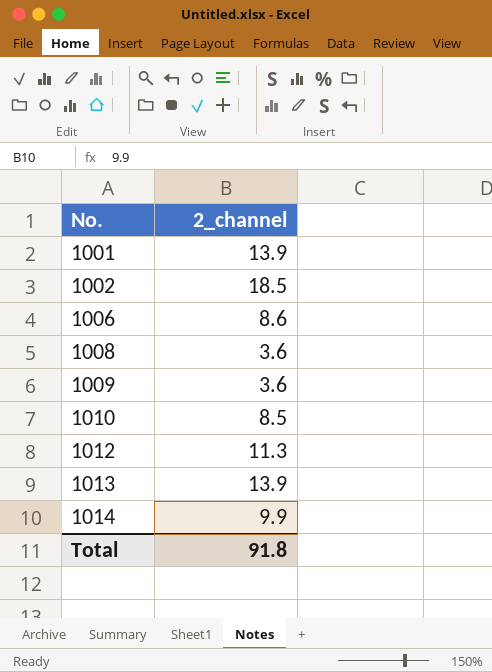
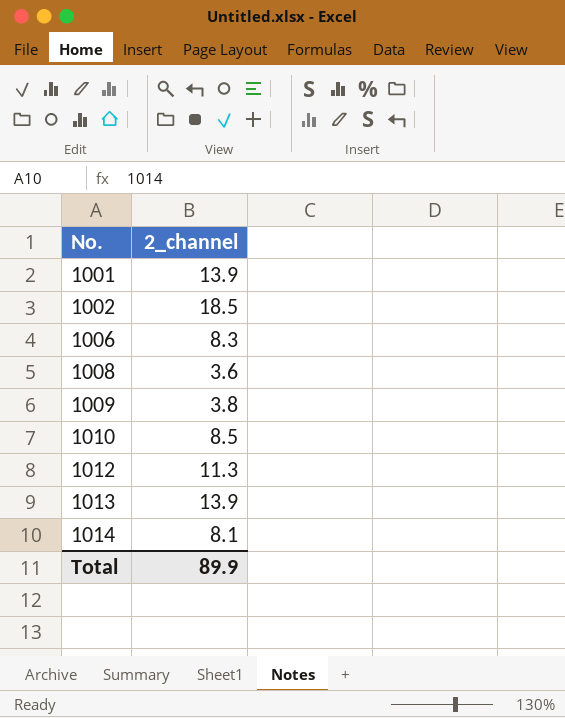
1006 | 2_channel: 8.6 -> 8.3
1009 | 2_channel: 3.6 -> 3.8
1014 | 2_channel: 9.9 -> 8.1
Total | 2_channel: 91.8 -> 89.9

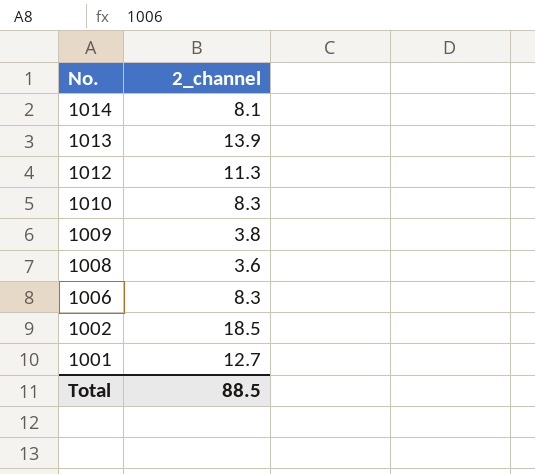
row order: No. ascending -> No. descending
1010 | 2_channel: 8.5 -> 8.3
1001 | 2_channel: 13.9 -> 12.7
Total | 2_channel: 89.9 -> 88.5

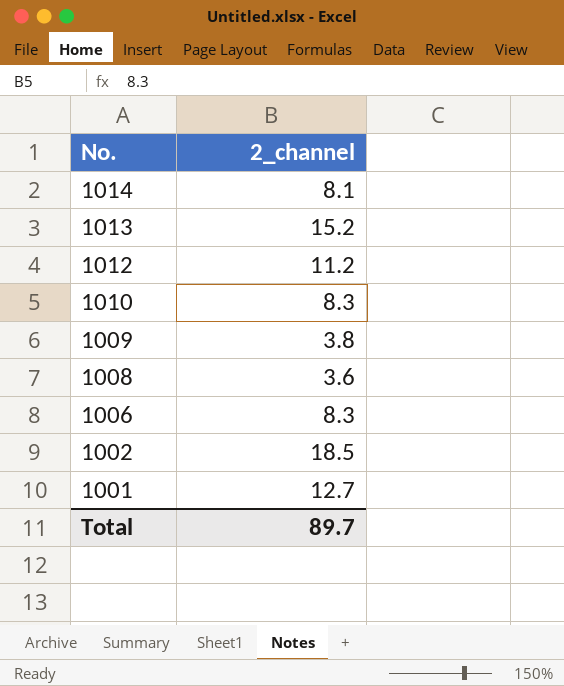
1013 | 2_channel: 13.9 -> 15.2
1012 | 2_channel: 11.3 -> 11.2
Total | 2_channel: 88.5 -> 89.7

